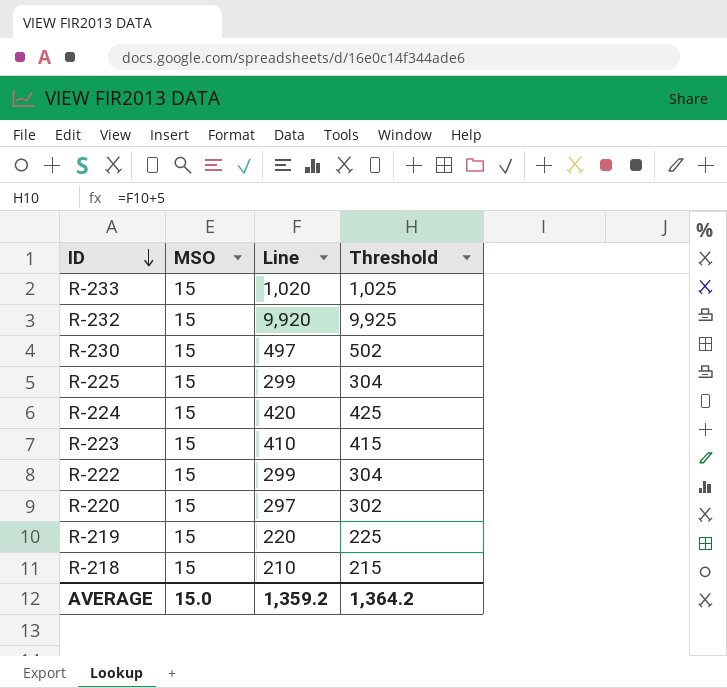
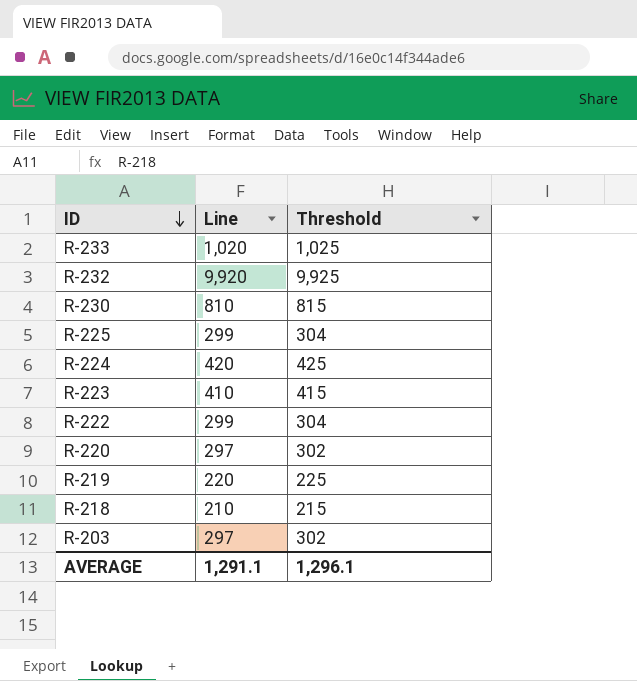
column MSO | position: 2 -> none
R-230 | Line: 497 -> 810
R-230 | Threshold: 502 -> 815
row R-203: none -> 297 | 302
AVERAGE | Line: 1,359.2 -> 1,291.1
AVERAGE | Threshold: 1,364.2 -> 1,296.1

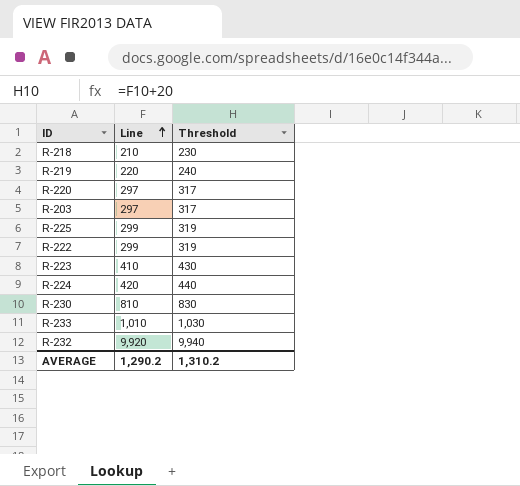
row order: ID descending -> Line ascending
column Threshold | formula: [Line] + 5 -> [Line] + 20
R-233 | Line: 1,020 -> 1,010
AVERAGE | Line: 1,291.1 -> 1,290.2
AVERAGE | Threshold: 1,296.1 -> 1,310.2

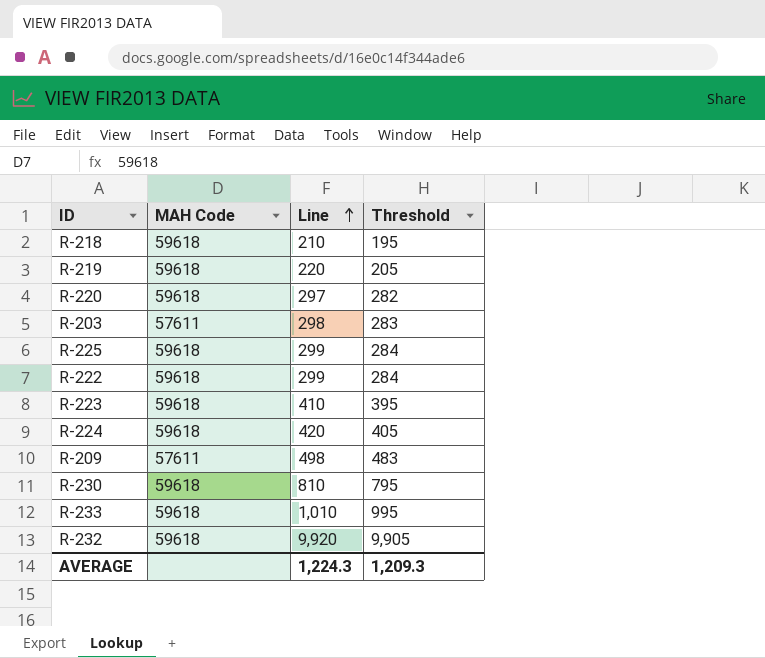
column MAH Code | position: none -> 2
column Threshold | formula: [Line] + 20 -> [Line] - 15
R-203 | Line: 297 -> 298
row R-209: none -> 57611 | 498 | 483
AVERAGE | Line: 1,290.2 -> 1,224.3
AVERAGE | Threshold: 1,310.2 -> 1,209.3

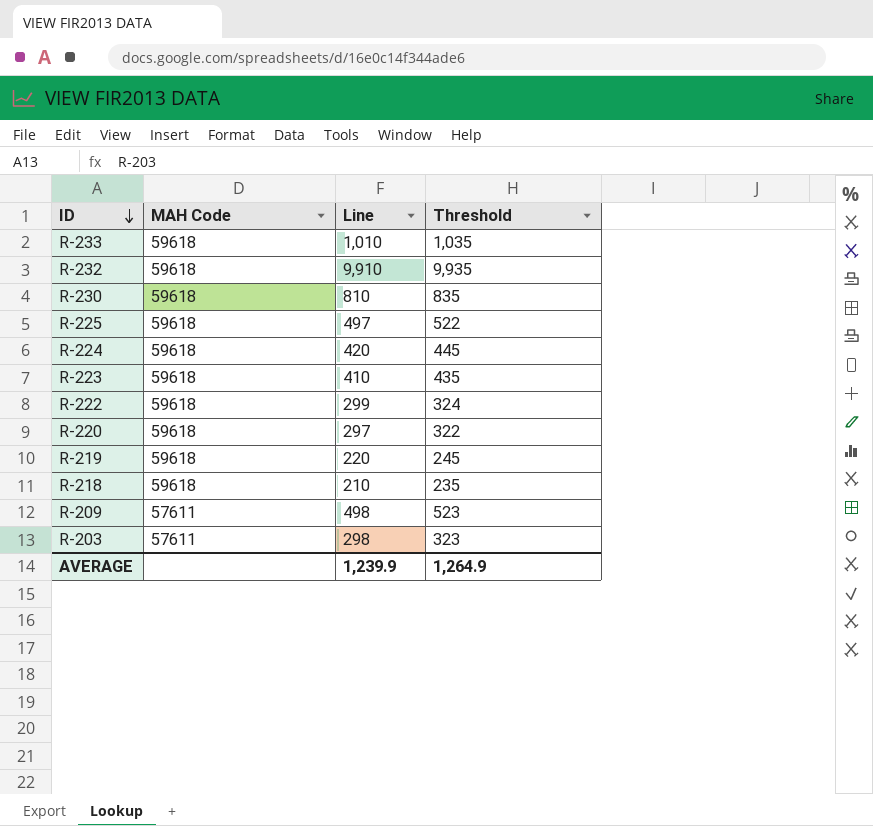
row order: Line ascending -> ID descending
column Threshold | formula: [Line] - 15 -> [Line] + 25
R-232 | Line: 9,920 -> 9,910
R-225 | Line: 299 -> 497
AVERAGE | Line: 1,224.3 -> 1,239.9
AVERAGE | Threshold: 1,209.3 -> 1,264.9

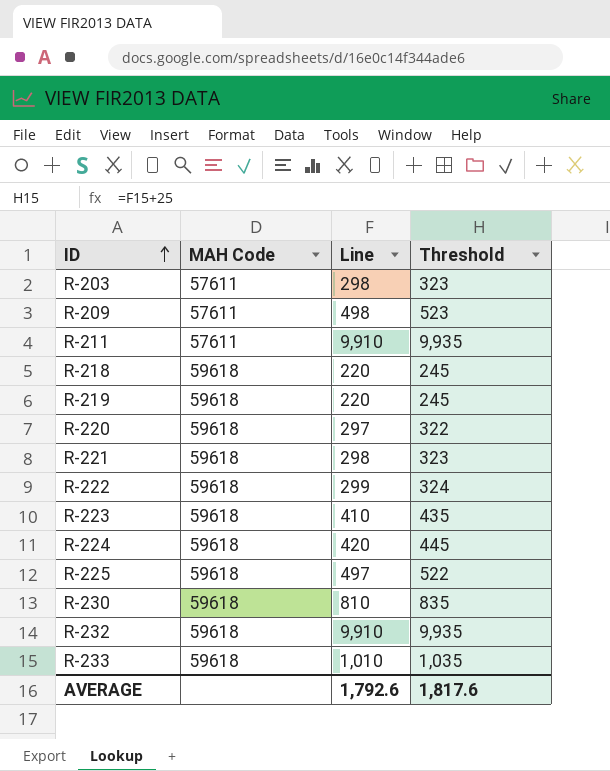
row order: ID descending -> ID ascending
row R-211: none -> 57611 | 9,910 | 9,935
R-218 | Line: 210 -> 220
R-218 | Threshold: 235 -> 245
row R-221: none -> 59618 | 298 | 323
AVERAGE | Line: 1,239.9 -> 1,792.6
AVERAGE | Threshold: 1,264.9 -> 1,817.6

